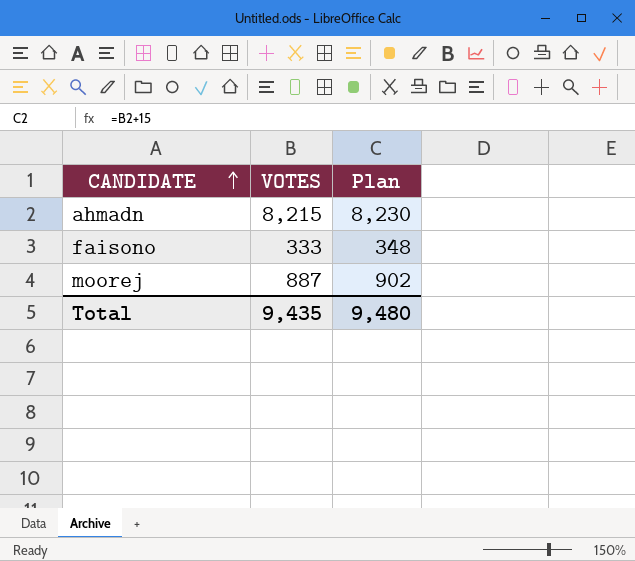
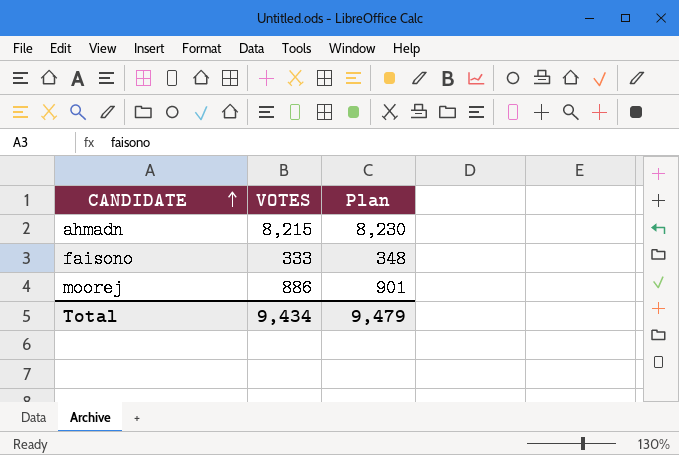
moorej | VOTES: 887 -> 886
moorej | Plan: 902 -> 901
Total | VOTES: 9,435 -> 9,434
Total | Plan: 9,480 -> 9,479

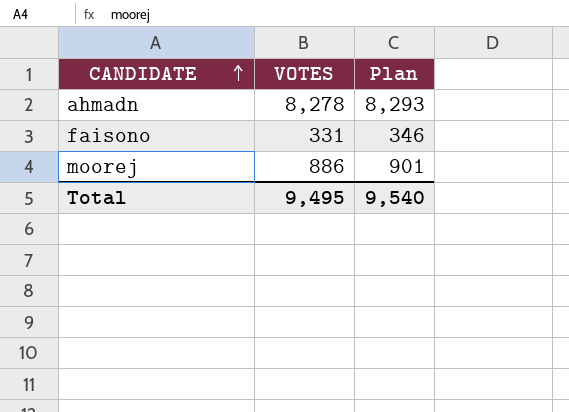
ahmadn | VOTES: 8,215 -> 8,278
ahmadn | Plan: 8,230 -> 8,293
faisono | VOTES: 333 -> 331
faisono | Plan: 348 -> 346
Total | VOTES: 9,434 -> 9,495
Total | Plan: 9,479 -> 9,540

